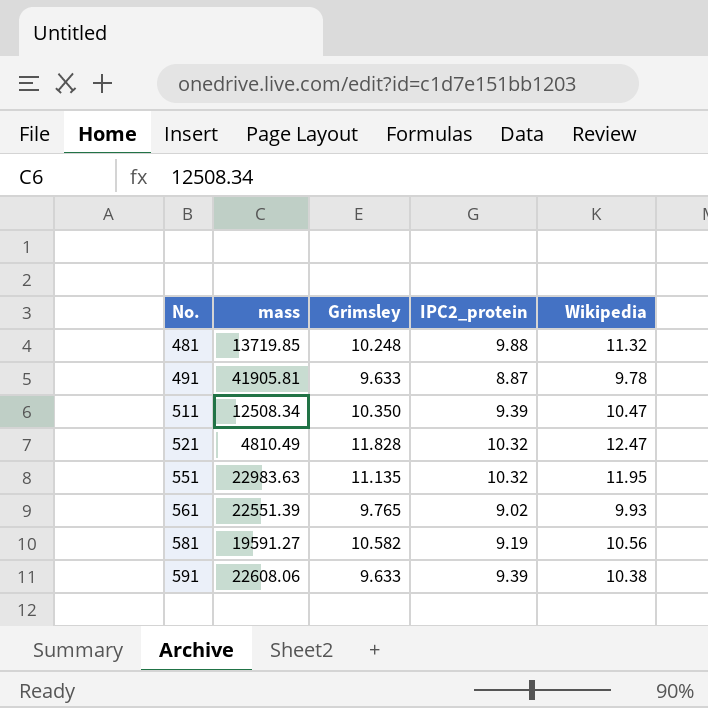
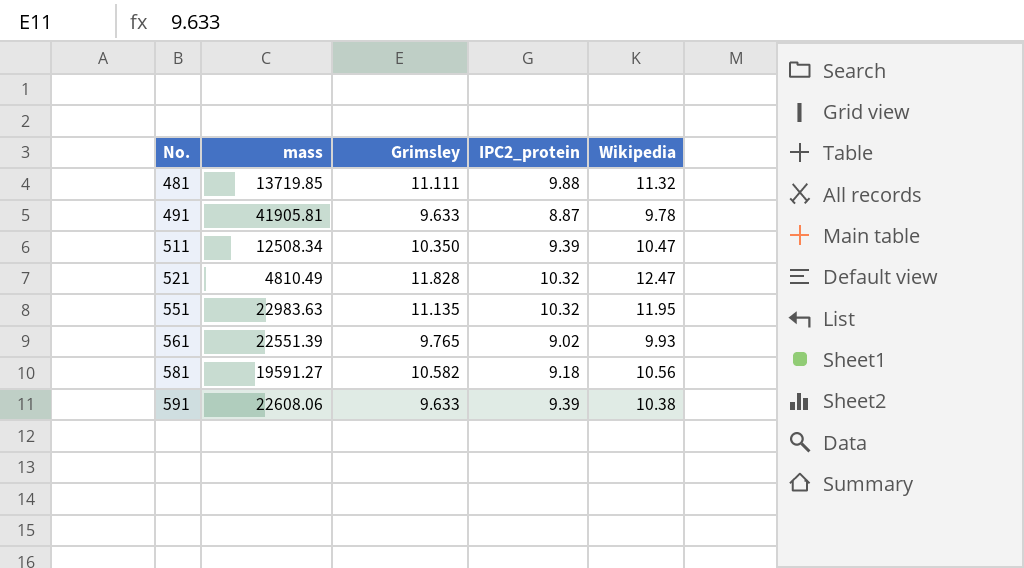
481 | Grimsley: 10.248 -> 11.111
581 | IPC2_protein: 9.19 -> 9.18

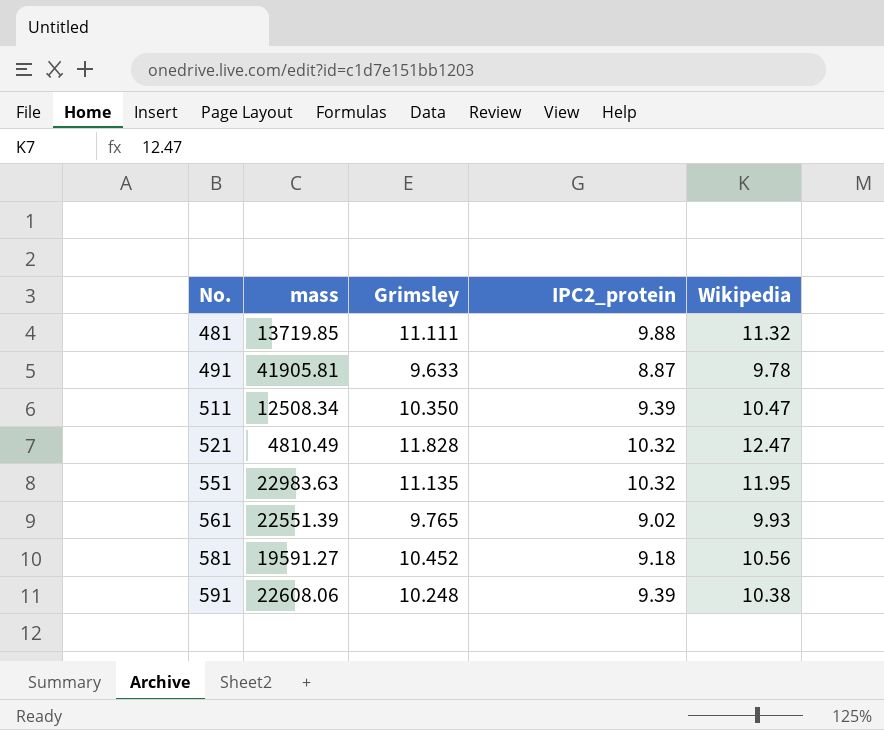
581 | Grimsley: 10.582 -> 10.452
591 | Grimsley: 9.633 -> 10.248

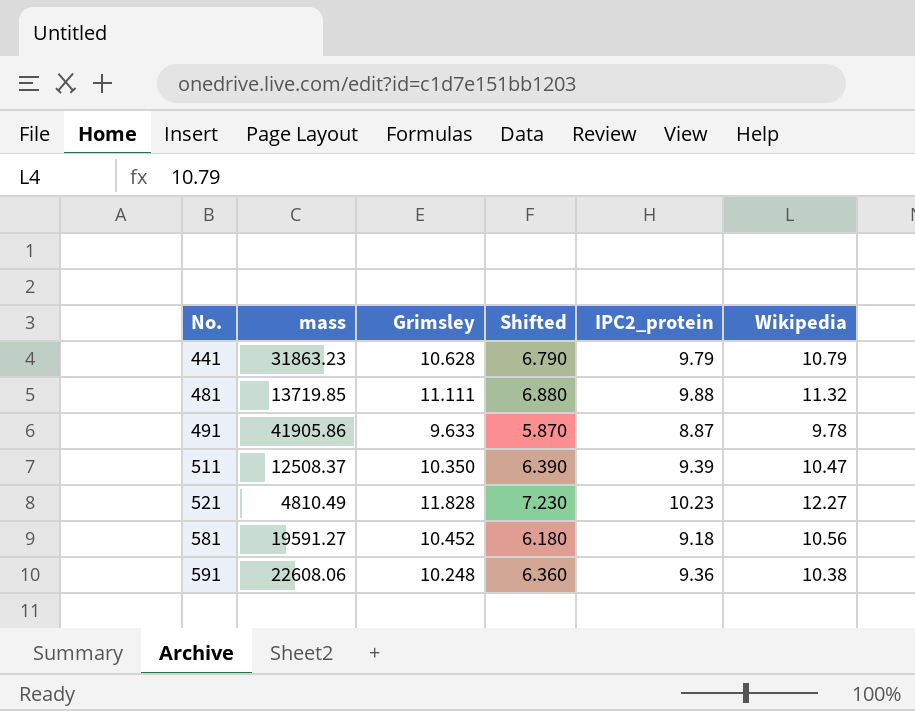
column Shifted | formula: none -> [IPC2_protein] - 3
row 551: 22983.63 | 11.135 | 10.32 | 11.95 -> none
row 561: 22551.39 | 9.765 | 9.02 | 9.93 -> none
row 441: none -> 31863.23 | 10.628 | 6.790 | 9.79 | 10.79
491 | mass: 41905.81 -> 41905.86
511 | mass: 12508.34 -> 12508.37
521 | IPC2_protein: 10.32 -> 10.23
521 | Wikipedia: 12.47 -> 12.27
591 | IPC2_protein: 9.39 -> 9.36

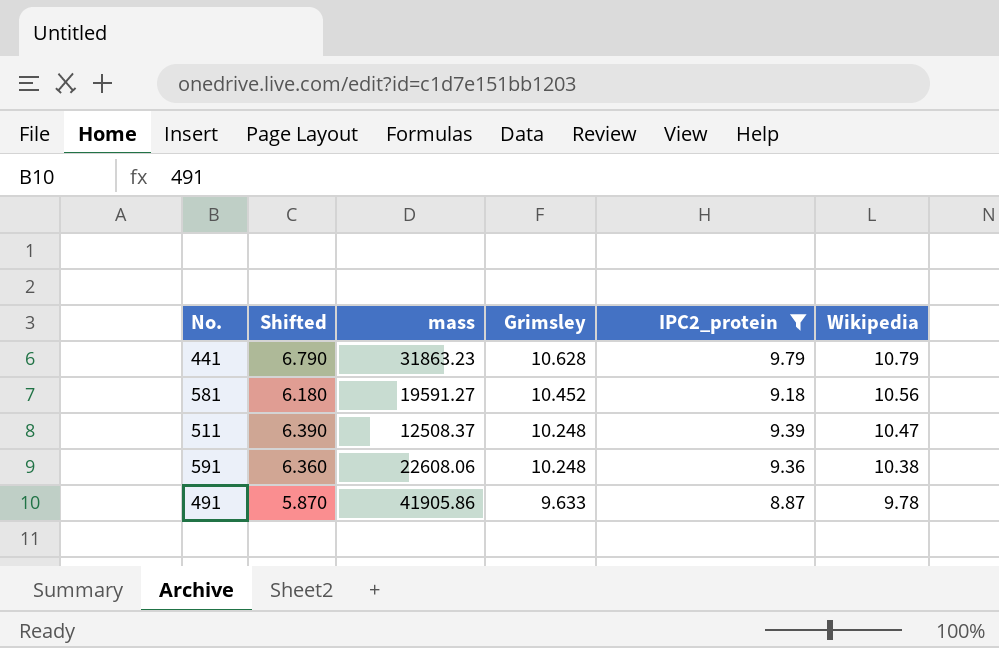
filter: none -> IPC2_protein <= 9.79
row order: No. ascending -> Grimsley descending
column Shifted | position: 4 -> 2
511 | Grimsley: 10.350 -> 10.248

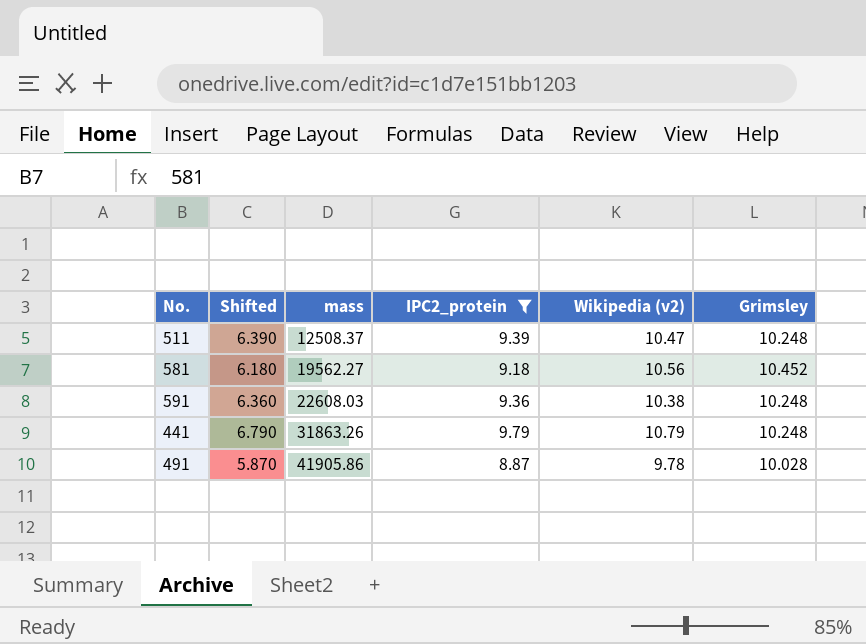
row order: Grimsley descending -> mass ascending
column name: Wikipedia -> Wikipedia (v2)
column Grimsley | position: 4 -> 6
581 | mass: 19591.27 -> 19562.27
591 | mass: 22608.06 -> 22608.03
441 | mass: 31863.23 -> 31863.26
441 | Grimsley: 10.628 -> 10.248
491 | Grimsley: 9.633 -> 10.028

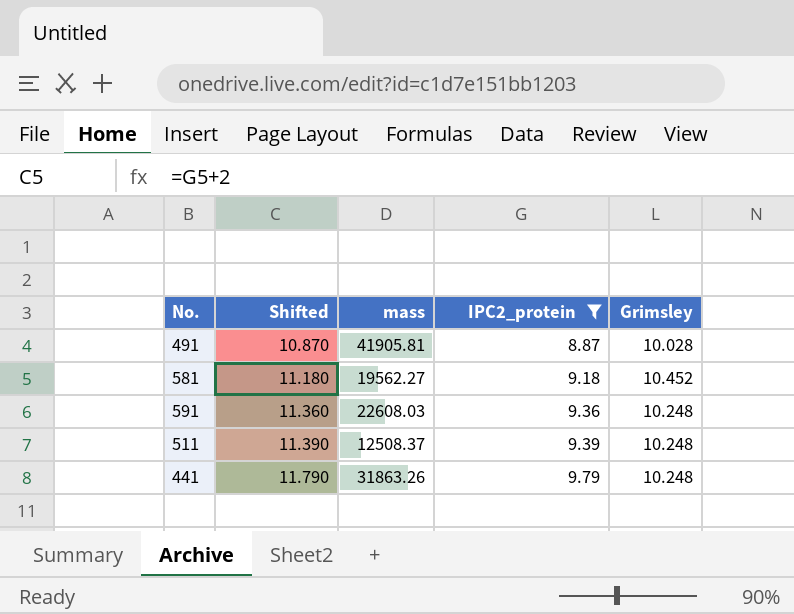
row order: mass ascending -> Shifted ascending
column Wikipedia (v2) | position: 5 -> none
column Shifted | formula: [IPC2_protein] - 3 -> [IPC2_protein] + 2
491 | mass: 41905.86 -> 41905.81

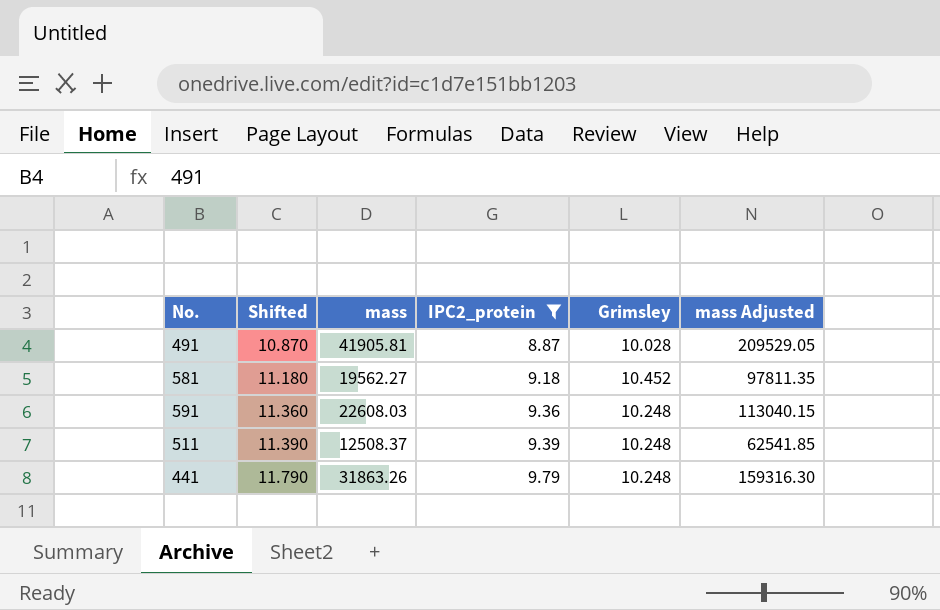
column mass Adjusted | formula: none -> [mass] * 5

